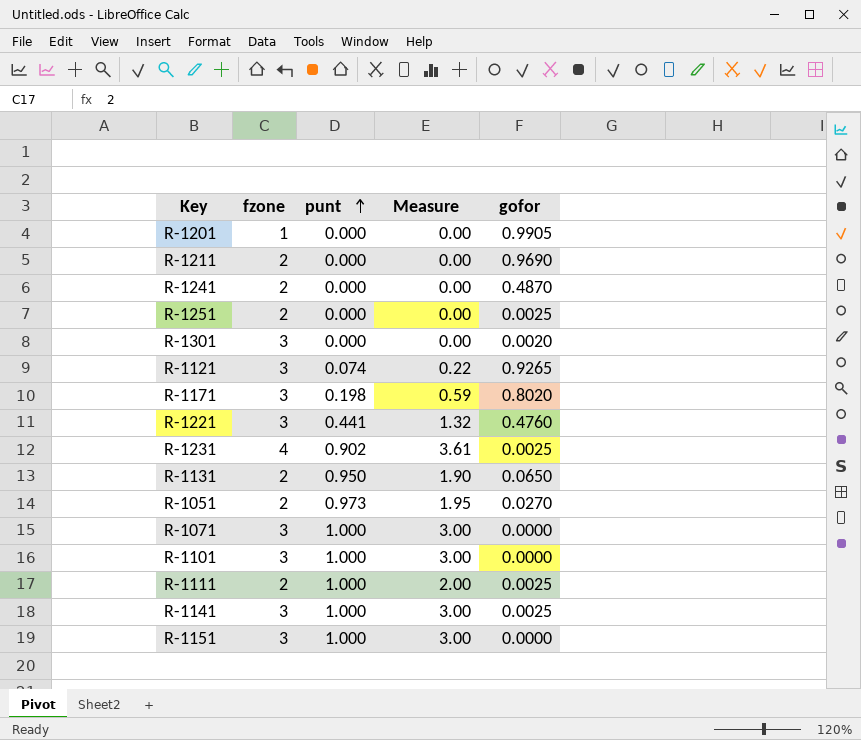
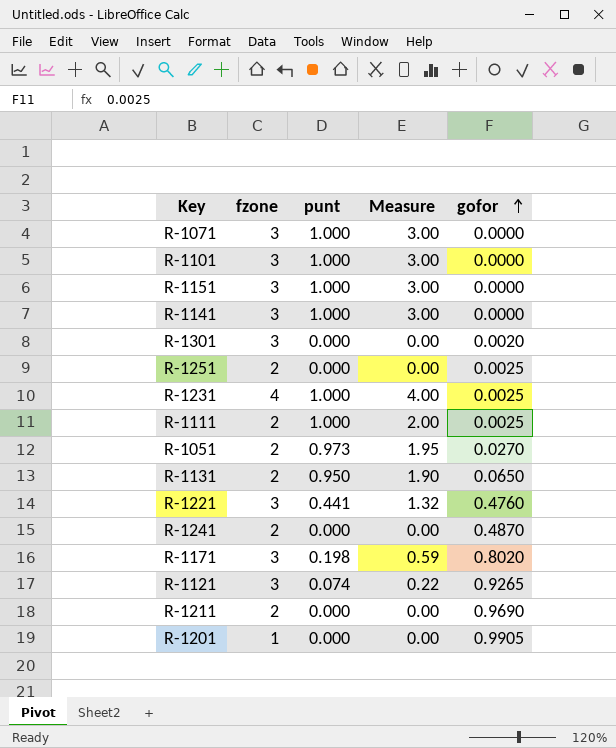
row order: punt ascending -> gofor ascending
R-1141 | gofor: 0.0025 -> 0.0000
R-1231 | punt: 0.902 -> 1.000
R-1231 | Measure: 3.61 -> 4.00

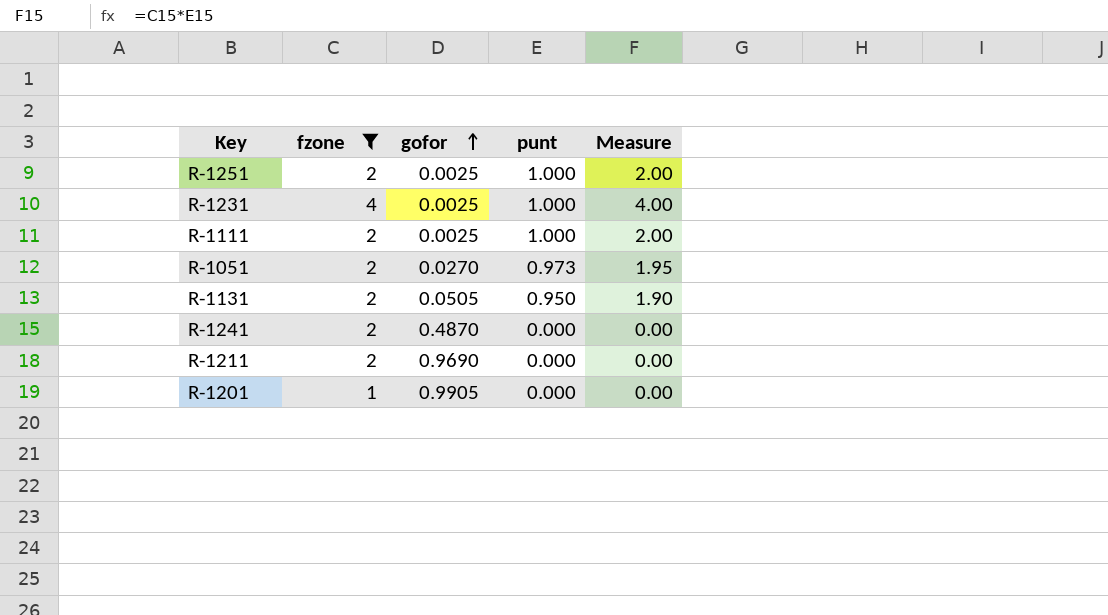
filter: none -> fzone != 3
column gofor | position: 5 -> 3
R-1251 | punt: 0.000 -> 1.000
R-1251 | Measure: 0.00 -> 2.00
R-1131 | gofor: 0.0650 -> 0.0505

